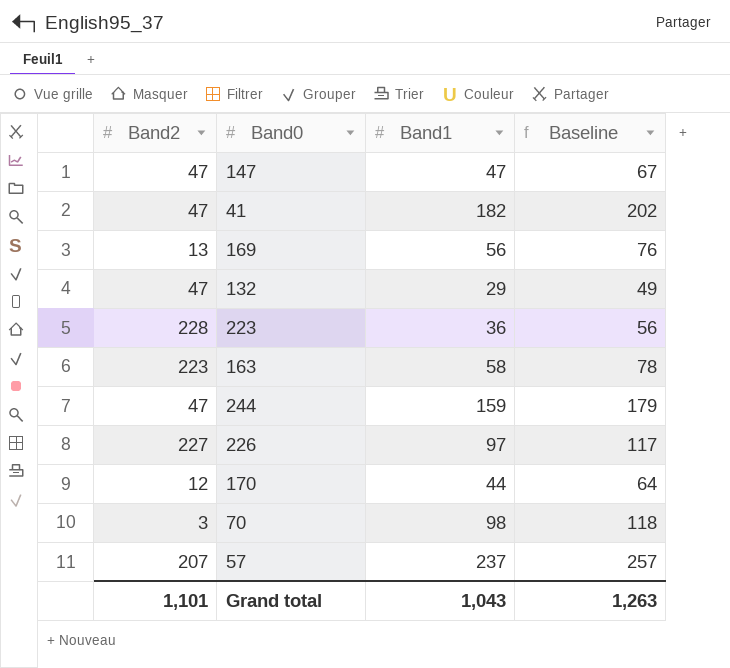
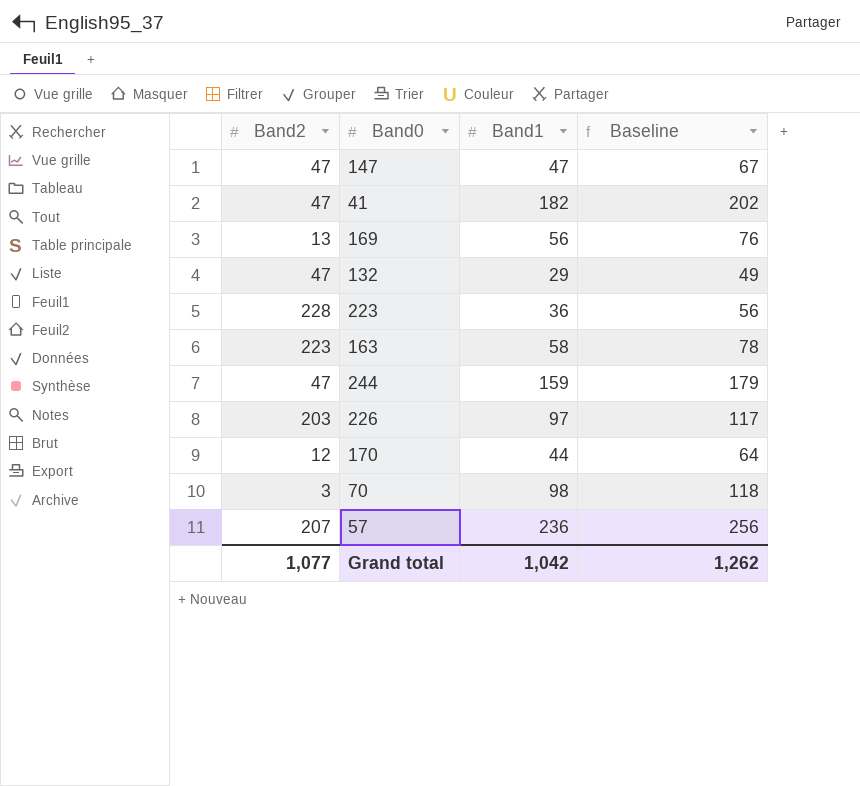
226 | Band2: 227 -> 203
57 | Band1: 237 -> 236
57 | Baseline: 257 -> 256
Grand total | Band2: 1,101 -> 1,077
Grand total | Band1: 1,043 -> 1,042
Grand total | Baseline: 1,263 -> 1,262

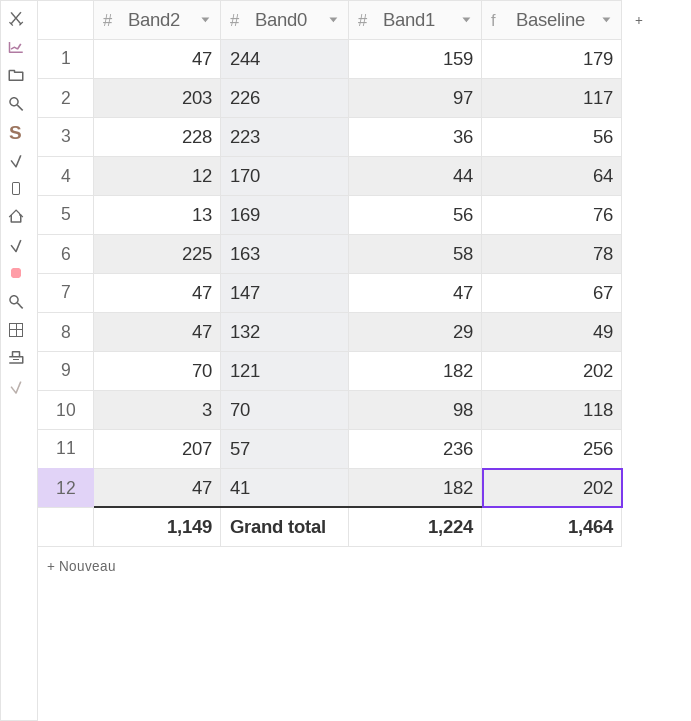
row order: none -> Band0 descending
163 | Band2: 223 -> 225
row 121: none -> 70 | 182 | 202
Grand total | Band2: 1,077 -> 1,149
Grand total | Band1: 1,042 -> 1,224
Grand total | Baseline: 1,262 -> 1,464

